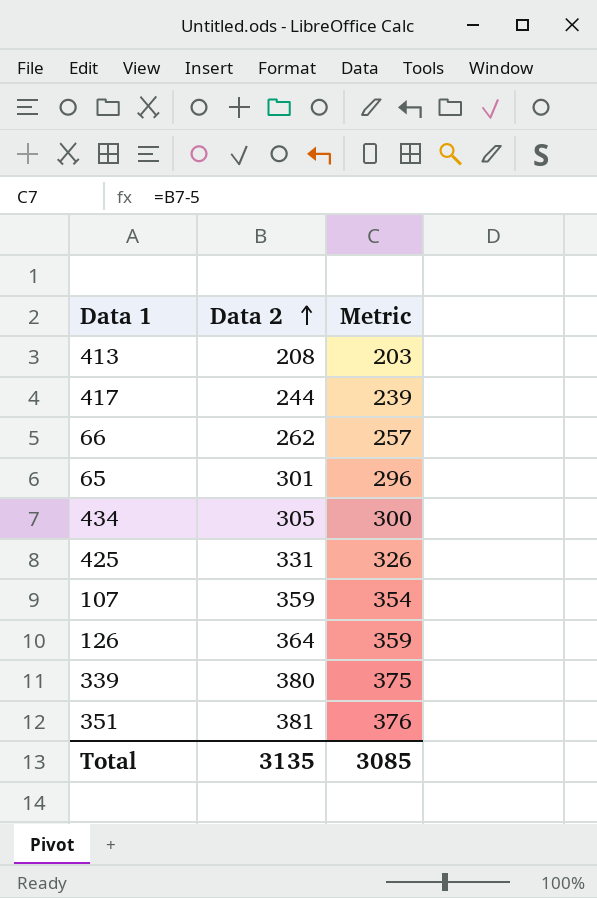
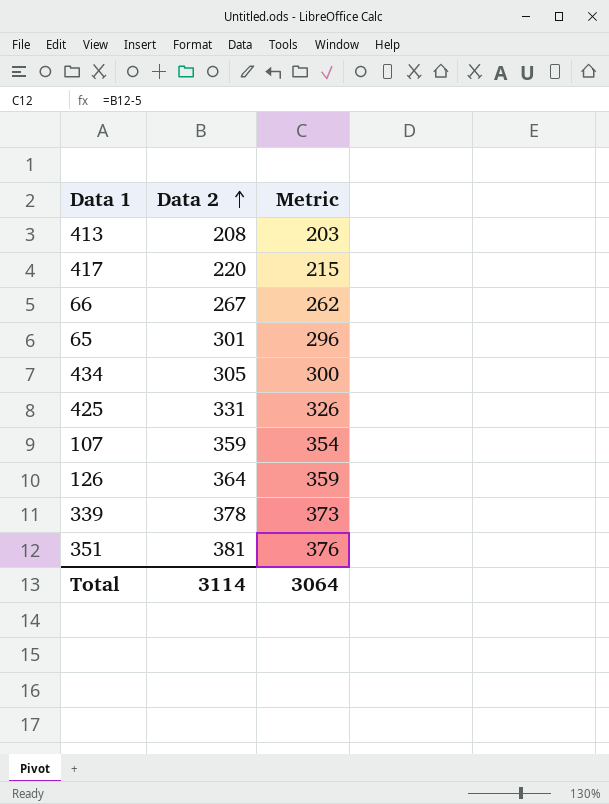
417 | Data 2: 244 -> 220
417 | Metric: 239 -> 215
66 | Data 2: 262 -> 267
66 | Metric: 257 -> 262
339 | Data 2: 380 -> 378
339 | Metric: 375 -> 373
Total | Data 2: 3135 -> 3114
Total | Metric: 3085 -> 3064

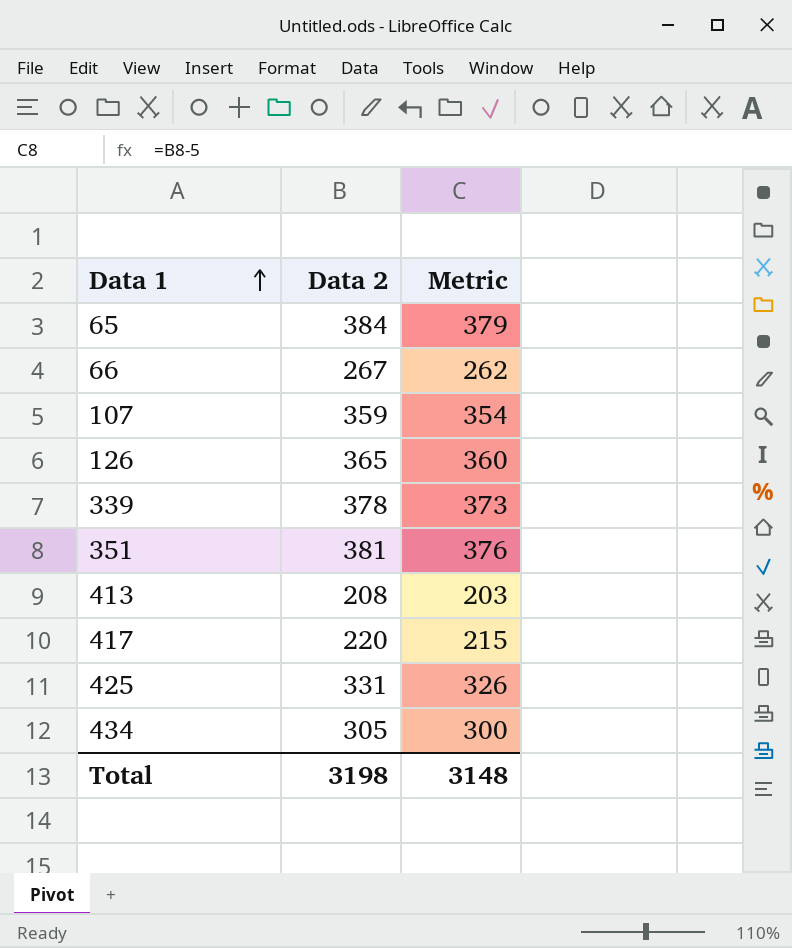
row order: Data 2 ascending -> Data 1 ascending
65 | Data 2: 301 -> 384
65 | Metric: 296 -> 379
126 | Data 2: 364 -> 365
126 | Metric: 359 -> 360
Total | Data 2: 3114 -> 3198
Total | Metric: 3064 -> 3148

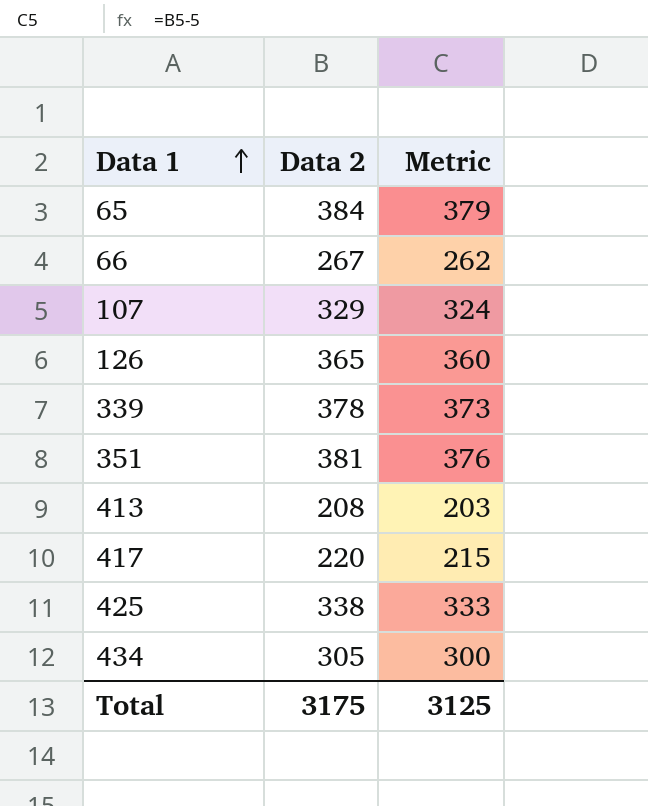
107 | Data 2: 359 -> 329
107 | Metric: 354 -> 324
425 | Data 2: 331 -> 338
425 | Metric: 326 -> 333
Total | Data 2: 3198 -> 3175
Total | Metric: 3148 -> 3125

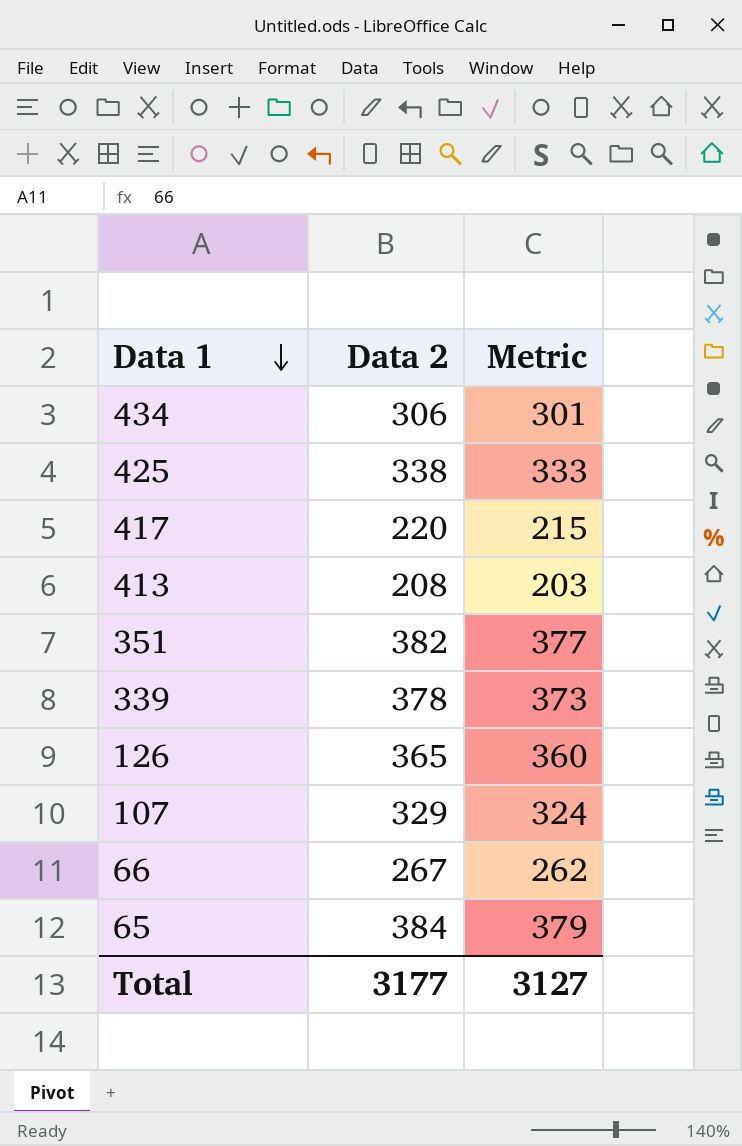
row order: Data 1 ascending -> Data 1 descending
434 | Data 2: 305 -> 306
434 | Metric: 300 -> 301
351 | Data 2: 381 -> 382
351 | Metric: 376 -> 377
Total | Data 2: 3175 -> 3177
Total | Metric: 3125 -> 3127

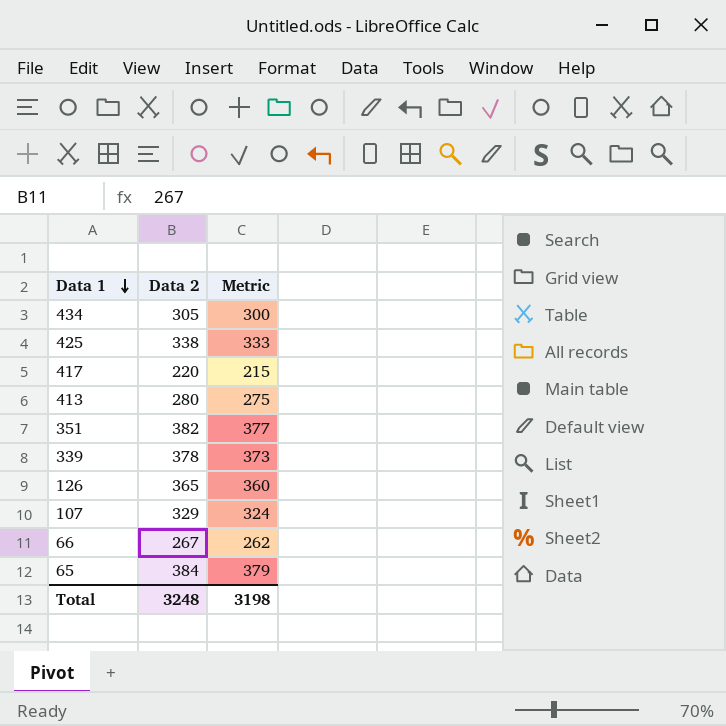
434 | Data 2: 306 -> 305
434 | Metric: 301 -> 300
413 | Data 2: 208 -> 280
413 | Metric: 203 -> 275
Total | Data 2: 3177 -> 3248
Total | Metric: 3127 -> 3198

